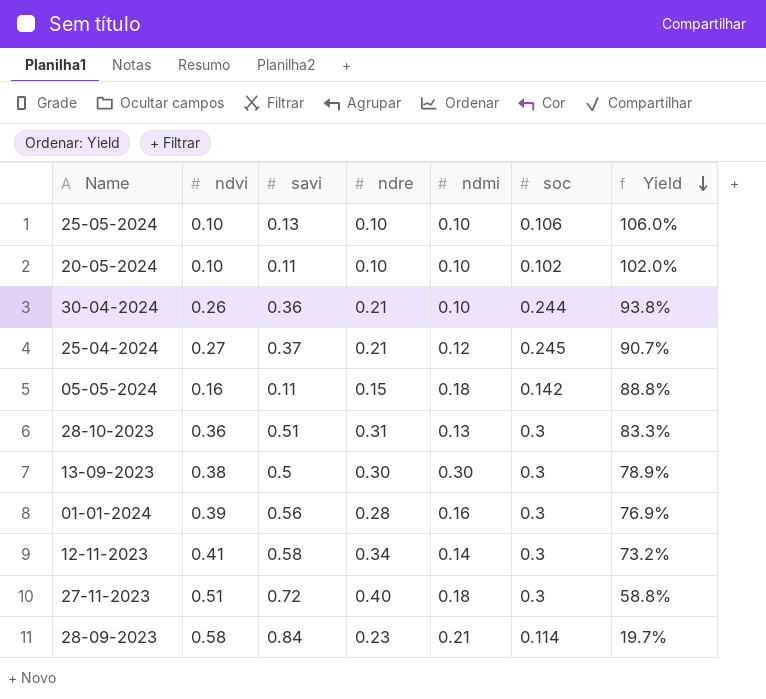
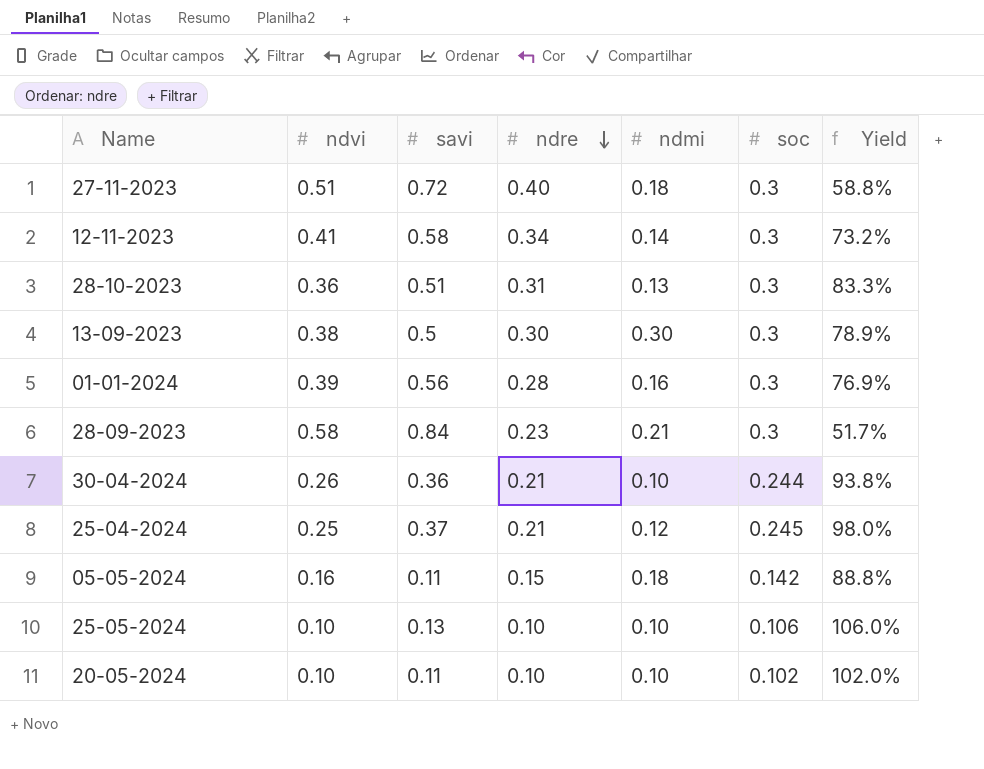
row order: Yield descending -> ndre descending
28-09-2023 | soc: 0.114 -> 0.3
28-09-2023 | Yield: 19.7% -> 51.7%
25-04-2024 | ndvi: 0.27 -> 0.25
25-04-2024 | Yield: 90.7% -> 98.0%

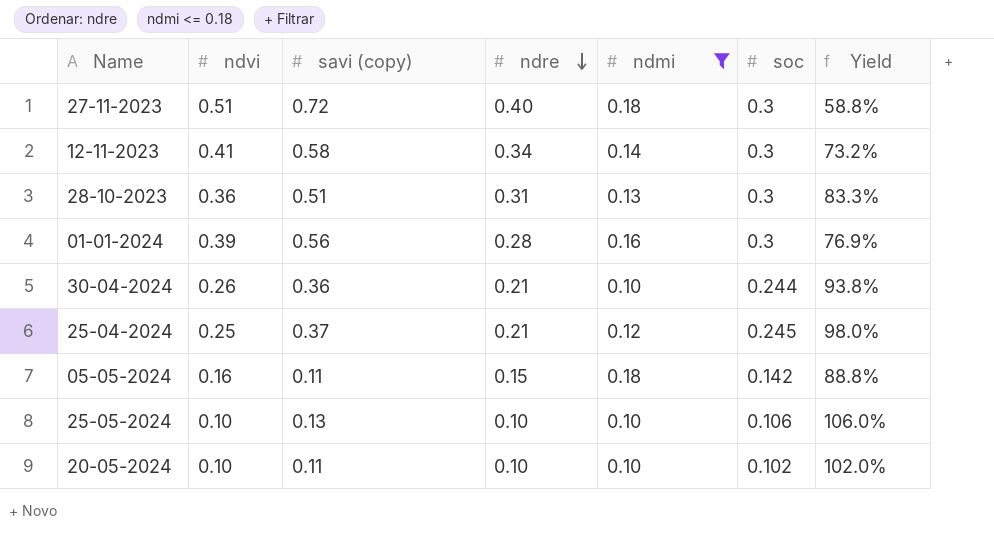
filter: none -> ndmi <= 0.18
column name: savi -> savi (copy)

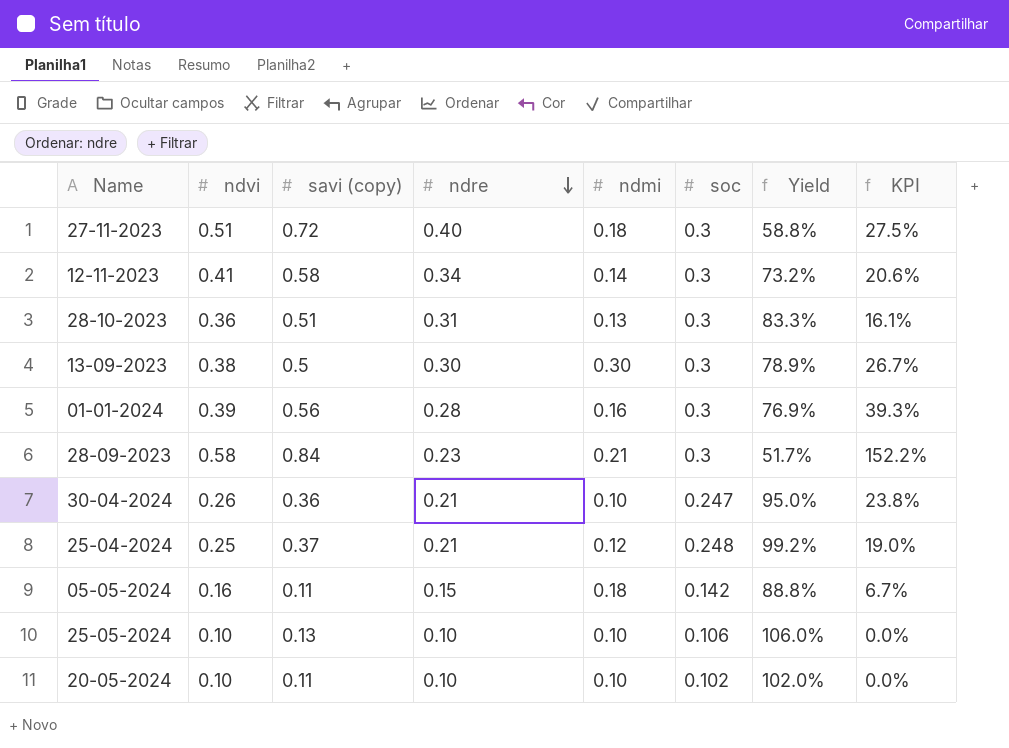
filter: ndmi <= 0.18 -> none
column KPI | formula: none -> ([ndvi] - [ndre]) / [ndre]
30-04-2024 | soc: 0.244 -> 0.247
30-04-2024 | Yield: 93.8% -> 95.0%
25-04-2024 | soc: 0.245 -> 0.248
25-04-2024 | Yield: 98.0% -> 99.2%

